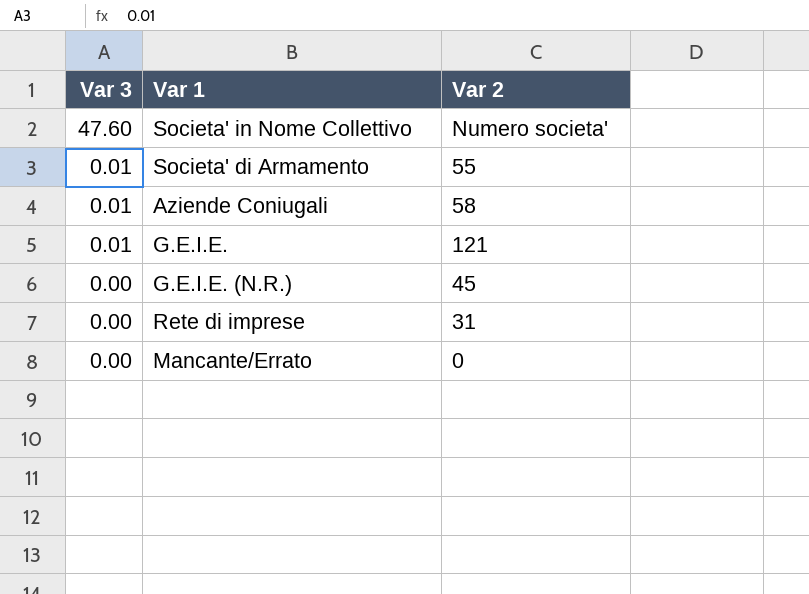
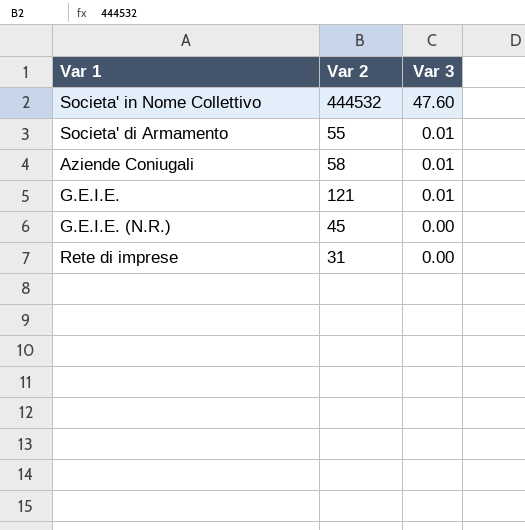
column Var 3 | position: 1 -> 3
row Mancante/Errato: 0.00 | 0 -> none
Societa' in Nome Collettivo | Var 2: Numero societa' -> 444532

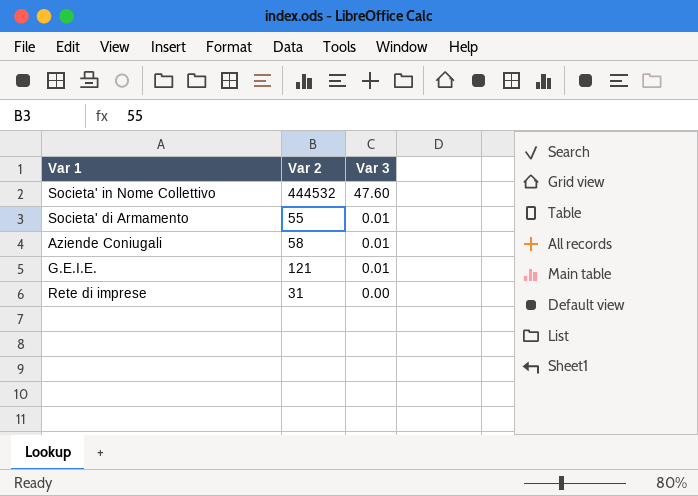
row G.E.I.E. (N.R.): 45 | 0.00 -> none

